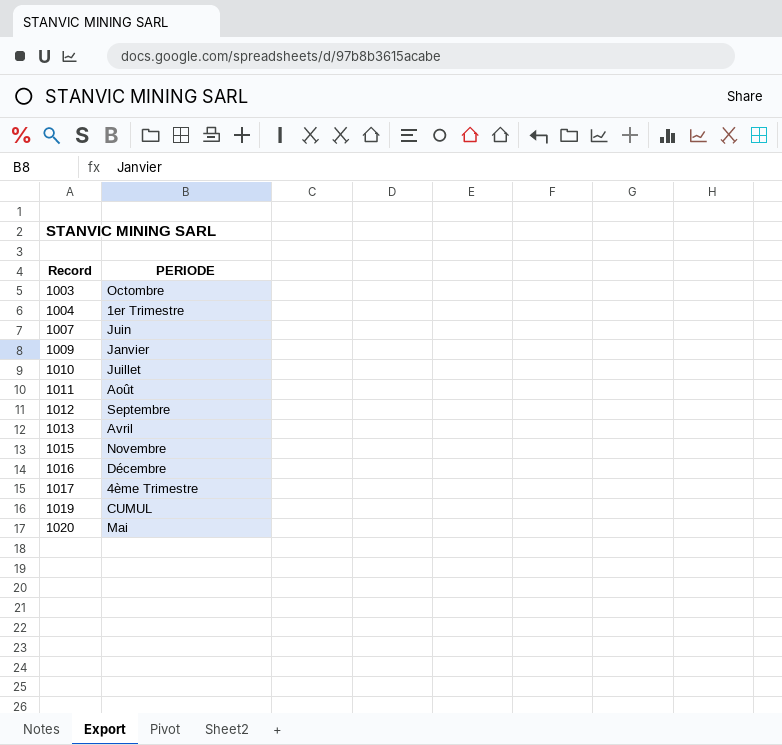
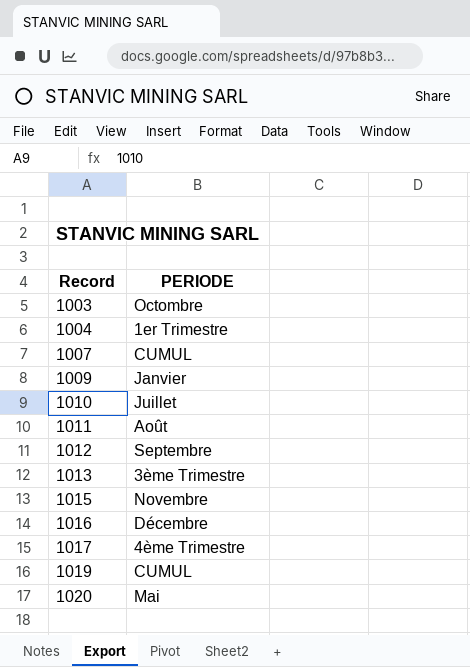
1007 | PERIODE: Juin -> CUMUL
1013 | PERIODE: Avril -> 3ème Trimestre

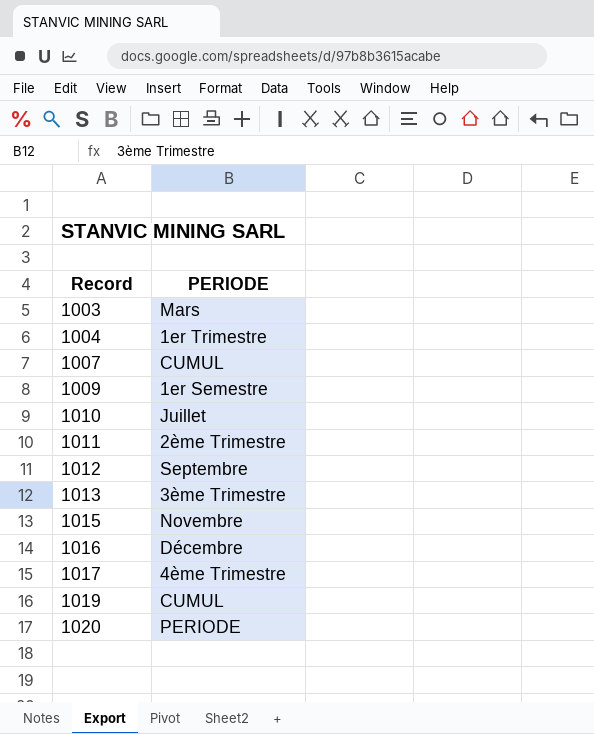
1003 | PERIODE: Octombre -> Mars
1009 | PERIODE: Janvier -> 1er Semestre
1011 | PERIODE: Août -> 2ème Trimestre
1020 | PERIODE: Mai -> PERIODE

